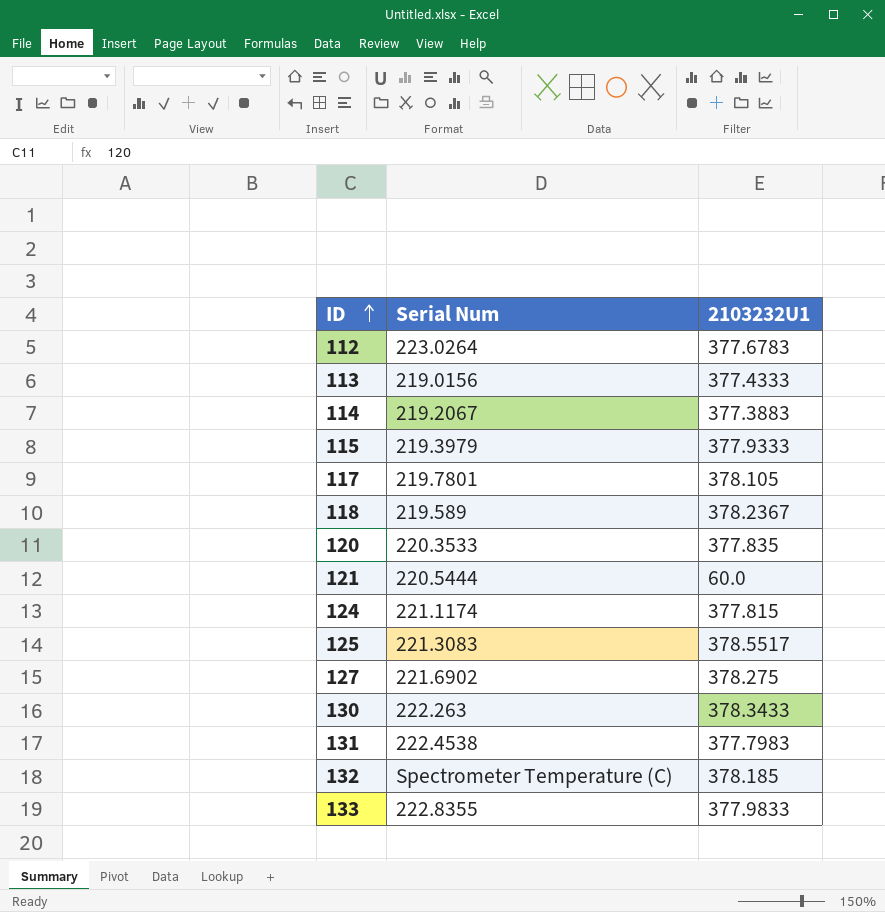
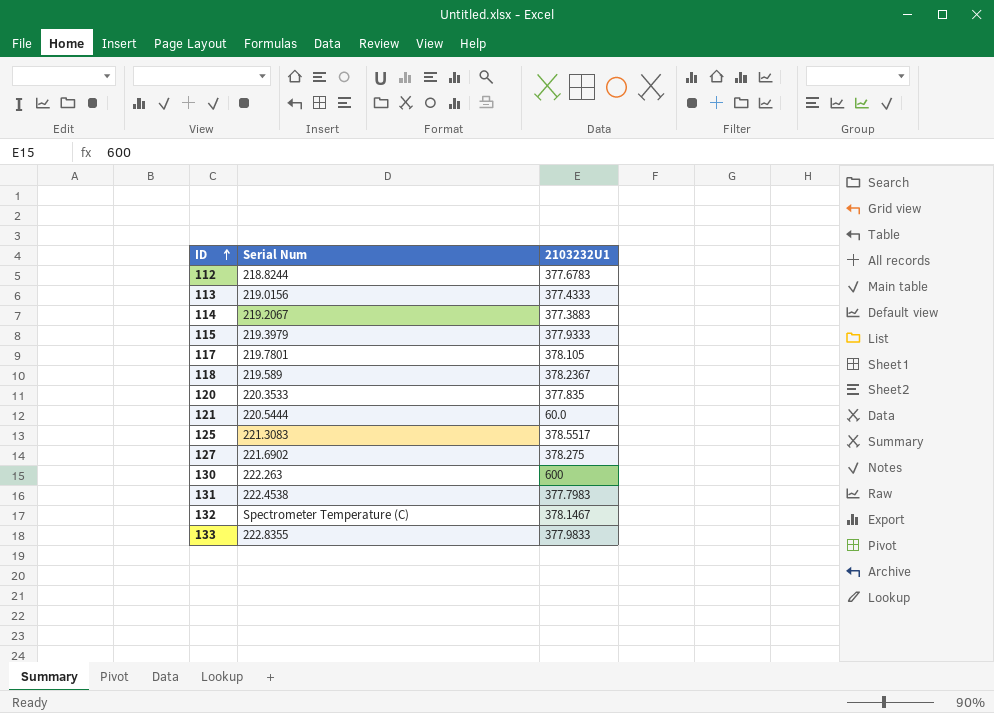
row 124: 221.1174 | 377.815 -> none
112 | Serial Num: 223.0264 -> 218.8244
130 | 2103232U1: 378.3433 -> 600
132 | 2103232U1: 378.185 -> 378.1467

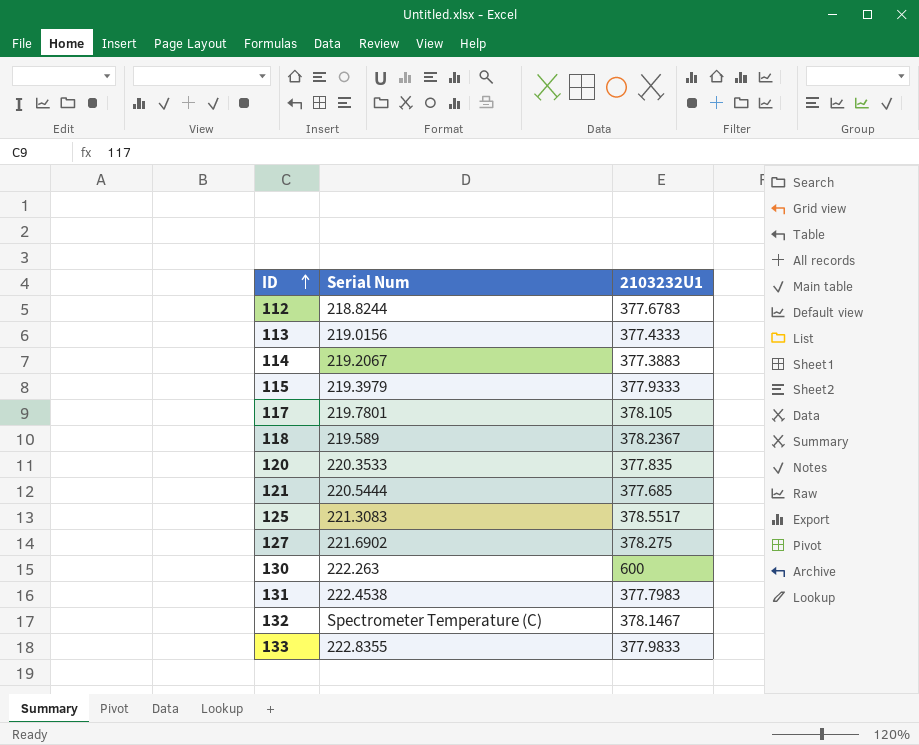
121 | 2103232U1: 60.0 -> 377.685

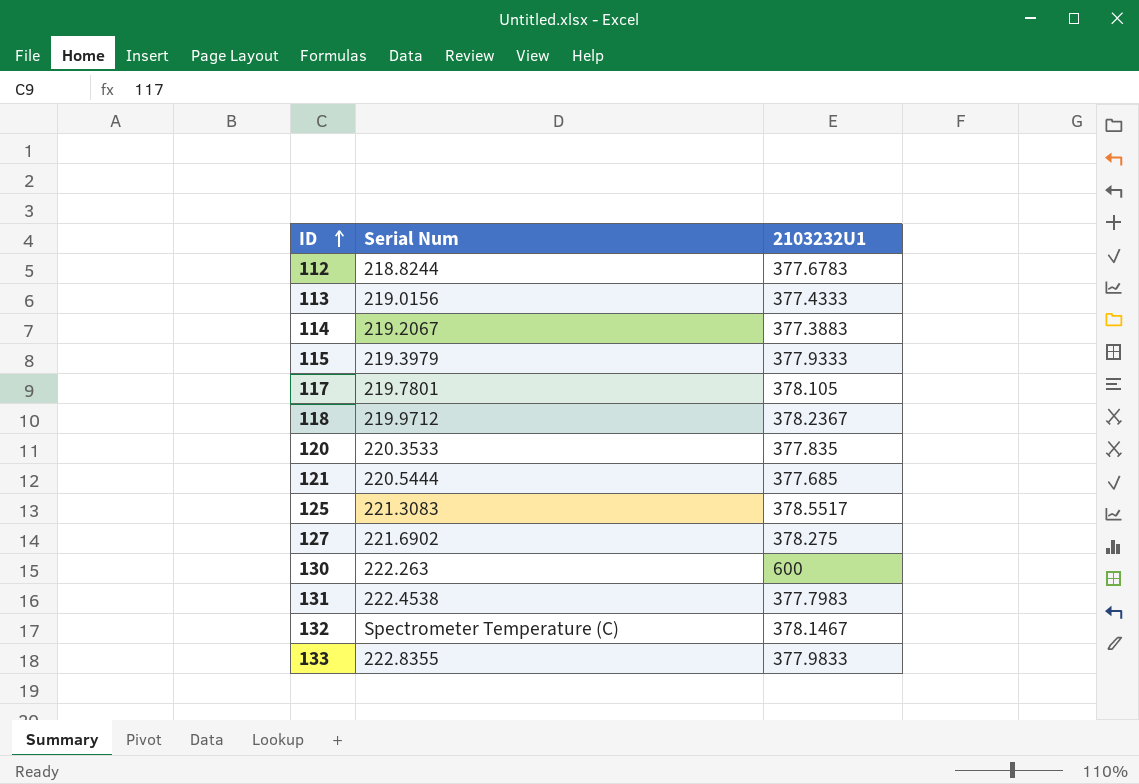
118 | Serial Num: 219.589 -> 219.9712

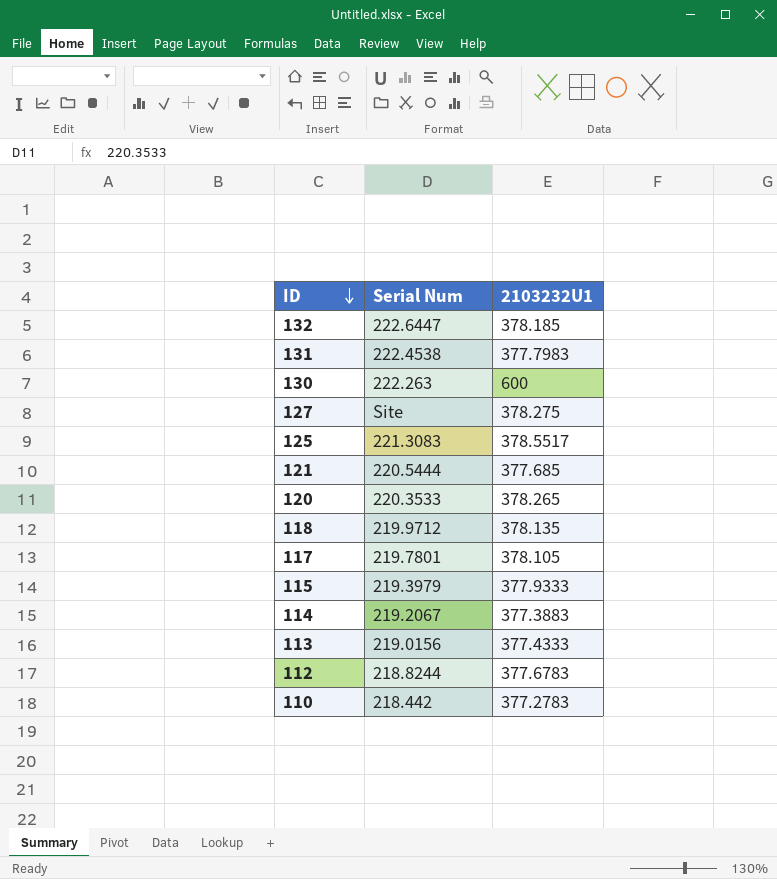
row order: ID ascending -> ID descending
row 133: 222.8355 | 377.9833 -> none
132 | Serial Num: Spectrometer Temperature (C) -> 222.6447
132 | 2103232U1: 378.1467 -> 378.185
127 | Serial Num: 221.6902 -> Site
120 | 2103232U1: 377.835 -> 378.265
118 | 2103232U1: 378.2367 -> 378.135
row 110: none -> 218.442 | 377.2783

